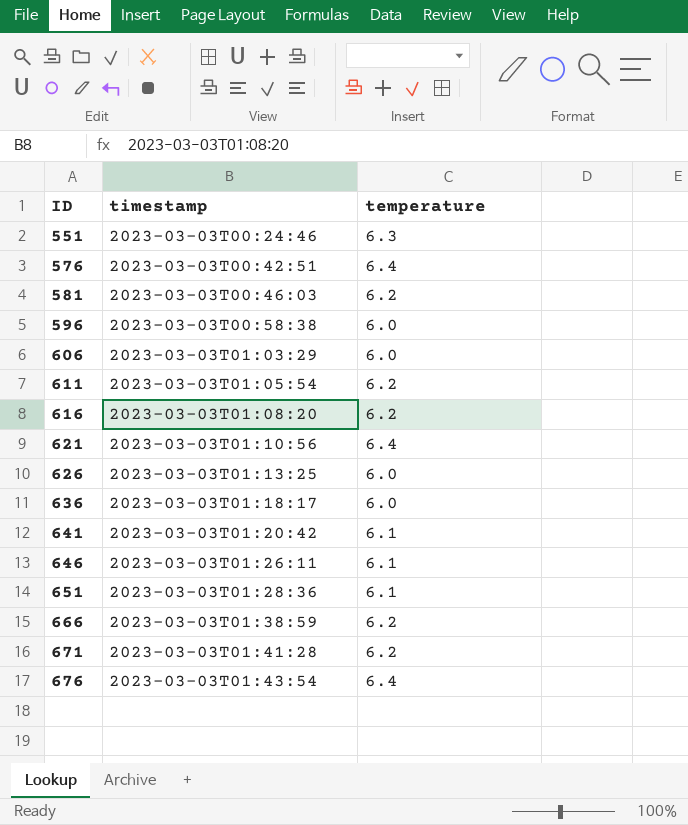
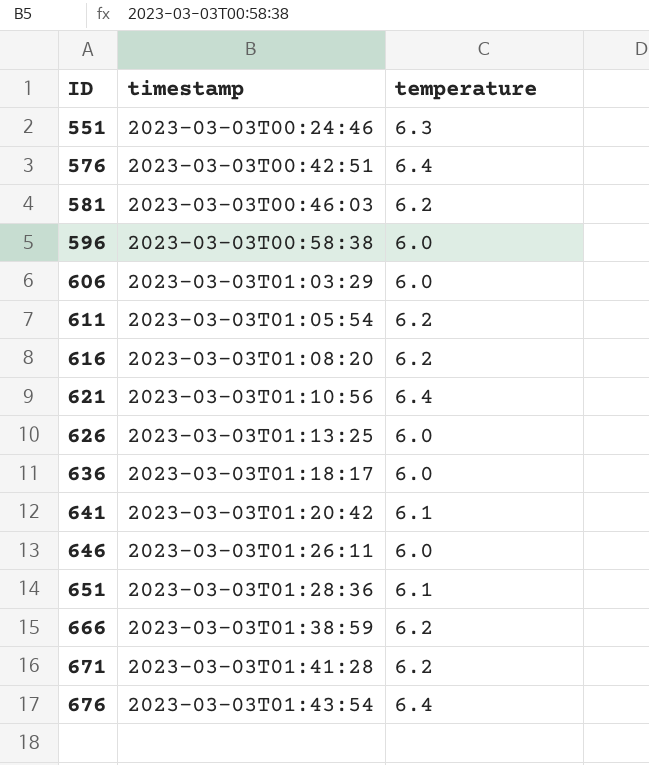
646 | temperature: 6.1 -> 6.0

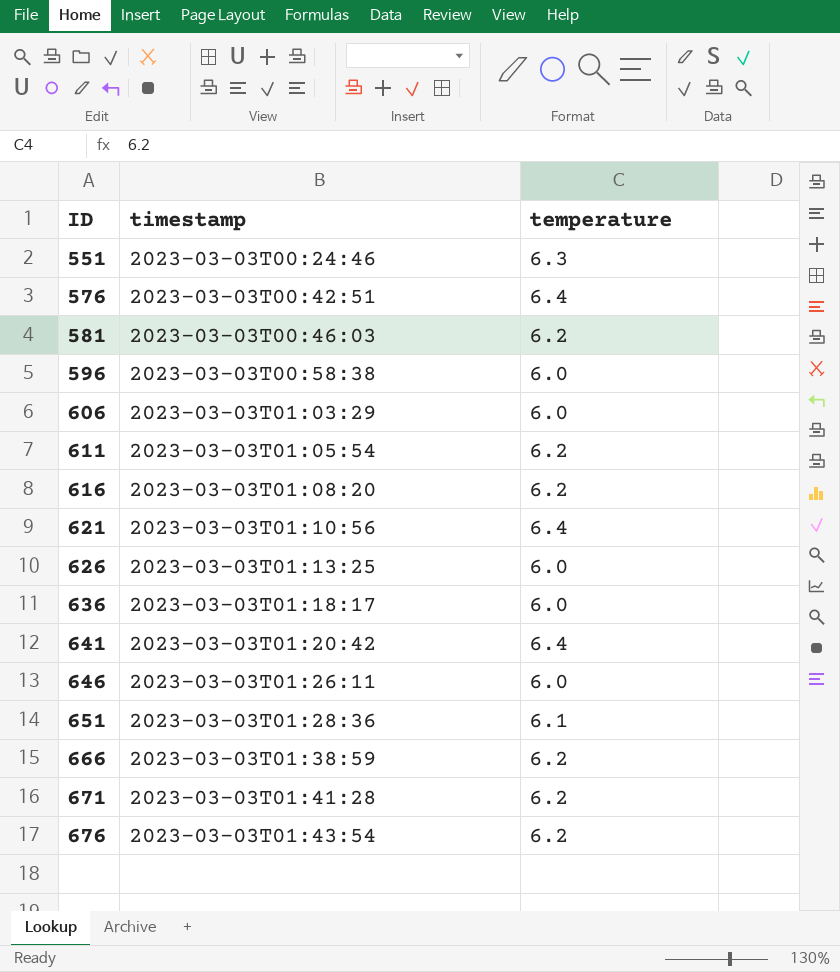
641 | temperature: 6.1 -> 6.4
676 | temperature: 6.4 -> 6.2

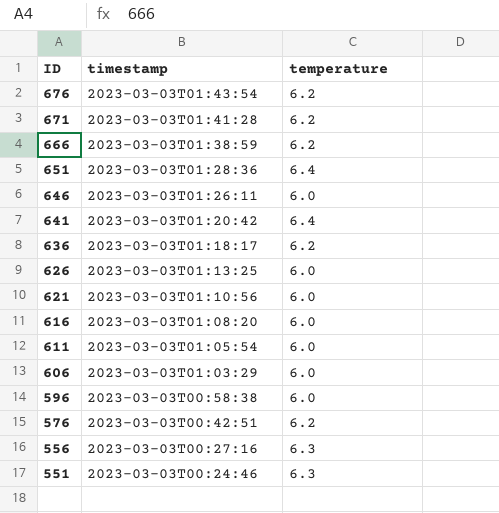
row order: ID ascending -> ID descending
row 581: 2023-03-03T00:46:03 | 6.2 -> none
651 | temperature: 6.1 -> 6.4
636 | temperature: 6.0 -> 6.2
621 | temperature: 6.4 -> 6.0
616 | temperature: 6.2 -> 6.0
611 | temperature: 6.2 -> 6.0
576 | temperature: 6.4 -> 6.2
row 556: none -> 2023-03-03T00:27:16 | 6.3

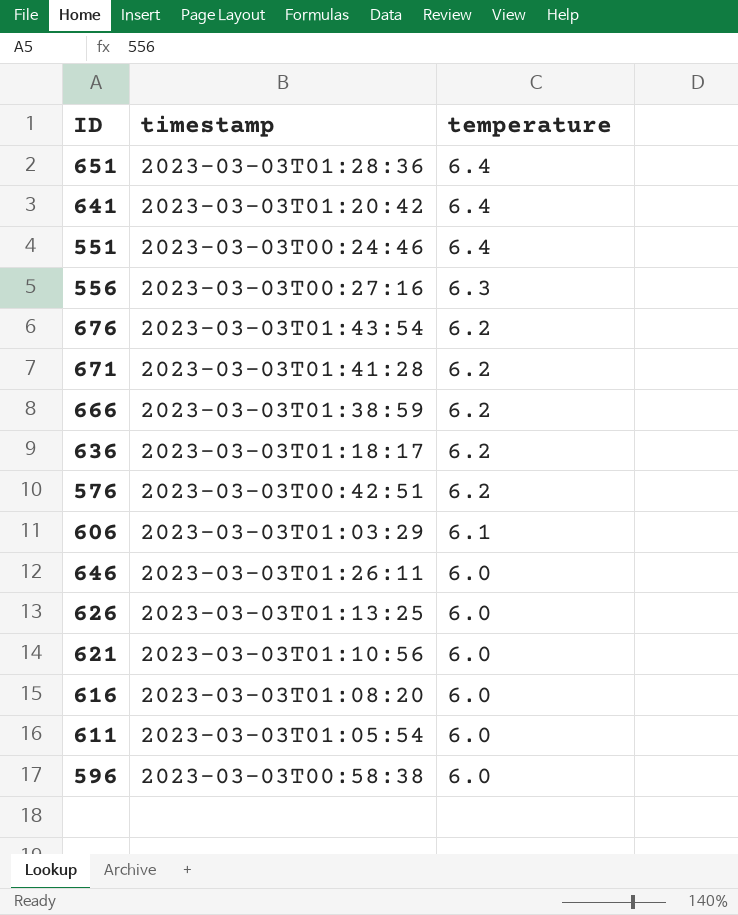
row order: ID descending -> temperature descending
551 | temperature: 6.3 -> 6.4
606 | temperature: 6.0 -> 6.1

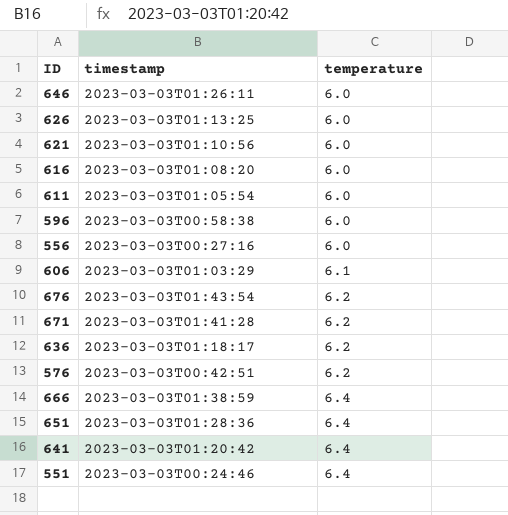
row order: temperature descending -> temperature ascending
556 | temperature: 6.3 -> 6.0
666 | temperature: 6.2 -> 6.4

